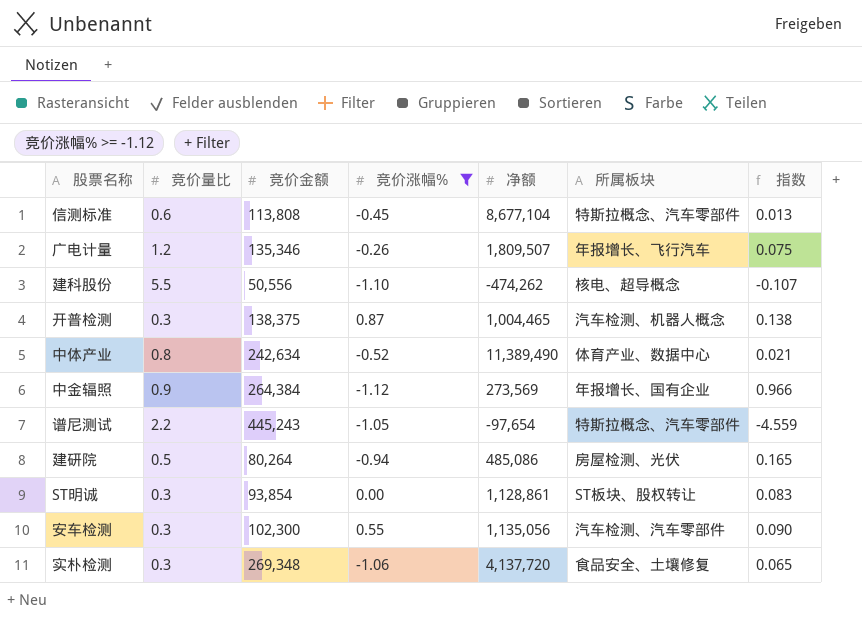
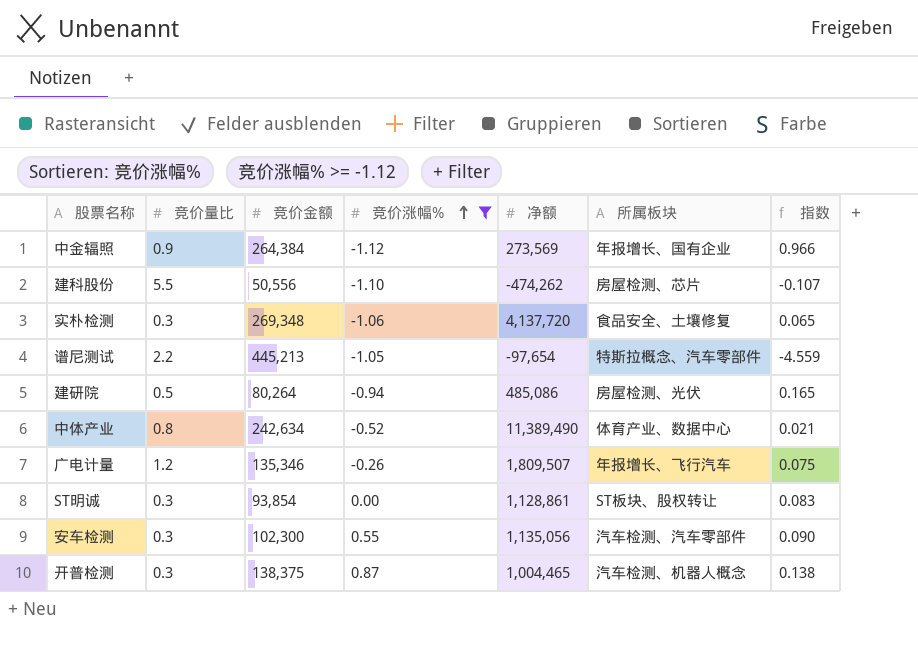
row order: none -> 竞价涨幅% ascending
row 信测标准: 0.6 | 113,808 | -0.45 | 8,677,104 | 特斯拉概念、汽车零部件 | 0.013 -> none
建科股份 | 所属板块: 核电、超导概念 -> 房屋检测、芯片
谱尼测试 | 竞价金额: 445,243 -> 445,213

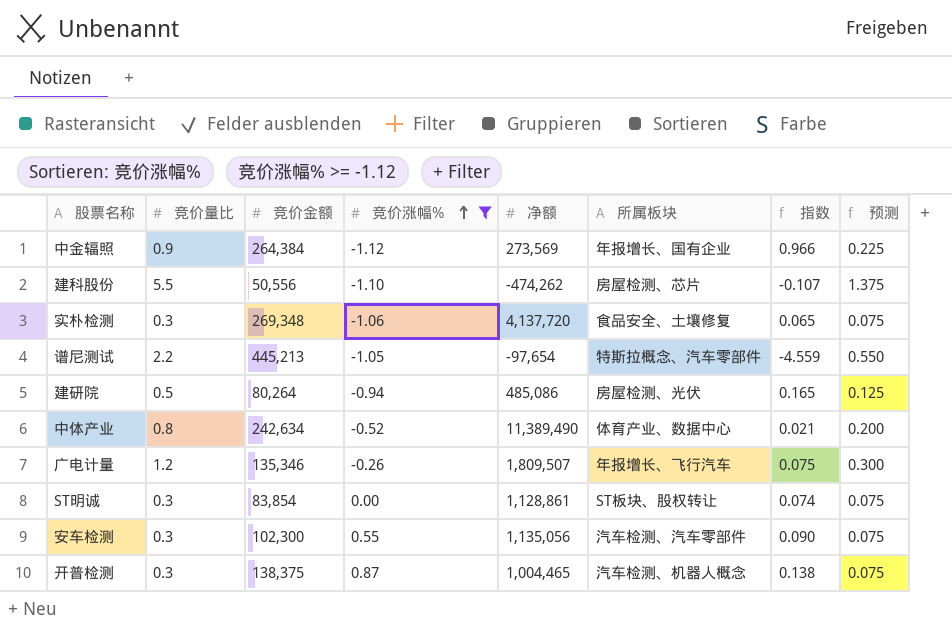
column 预测 | formula: none -> [竞价量比] * 0.25
ST明诚 | 竞价金额: 93,854 -> 83,854
ST明诚 | 指数: 0.083 -> 0.074

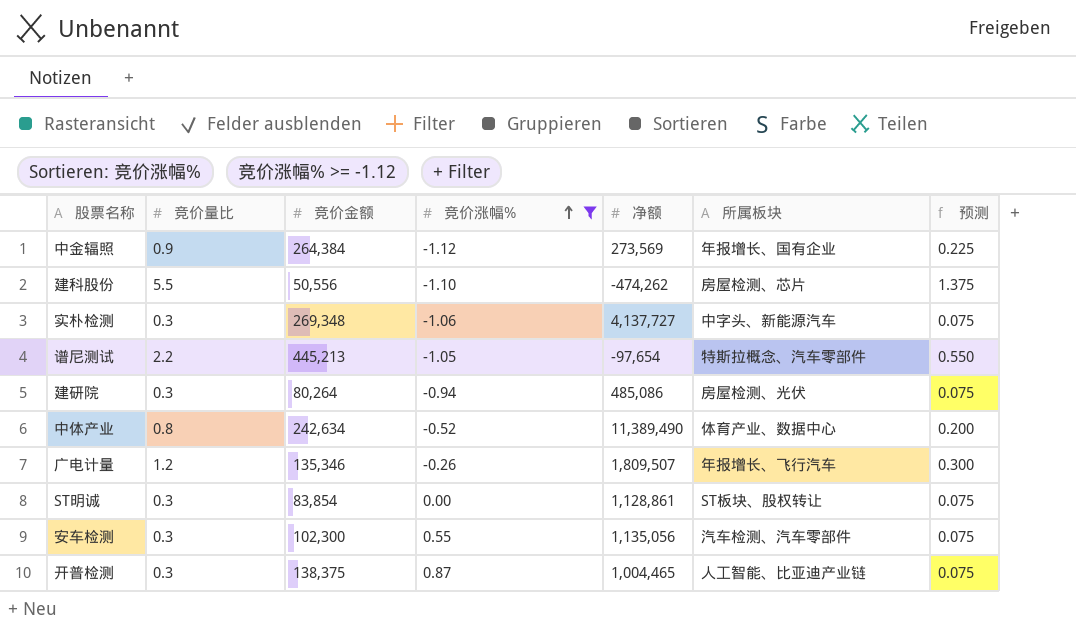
column 指数 | formula: [竞价金额] / [净额] -> none
实朴检测 | 净额: 4,137,720 -> 4,137,727
实朴检测 | 所属板块: 食品安全、土壤修复 -> 中字头、新能源汽车
建研院 | 竞价量比: 0.5 -> 0.3
建研院 | 预测: 0.125 -> 0.075
开普检测 | 所属板块: 汽车检测、机器人概念 -> 人工智能、比亚迪产业链

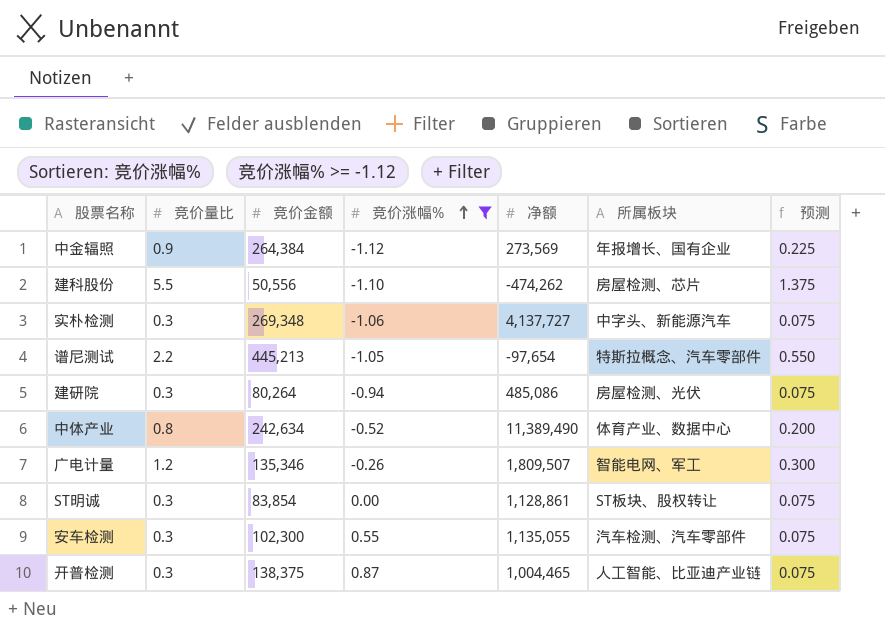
广电计量 | 所属板块: 年报增长、飞行汽车 -> 智能电网、军工
安车检测 | 净额: 1,135,056 -> 1,135,055

